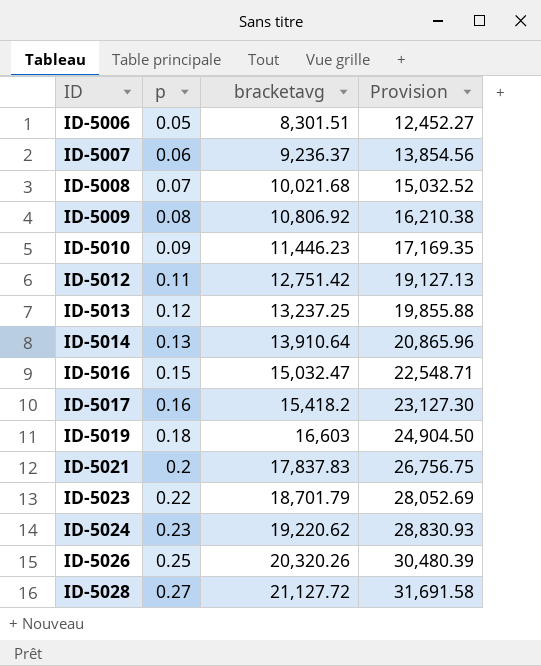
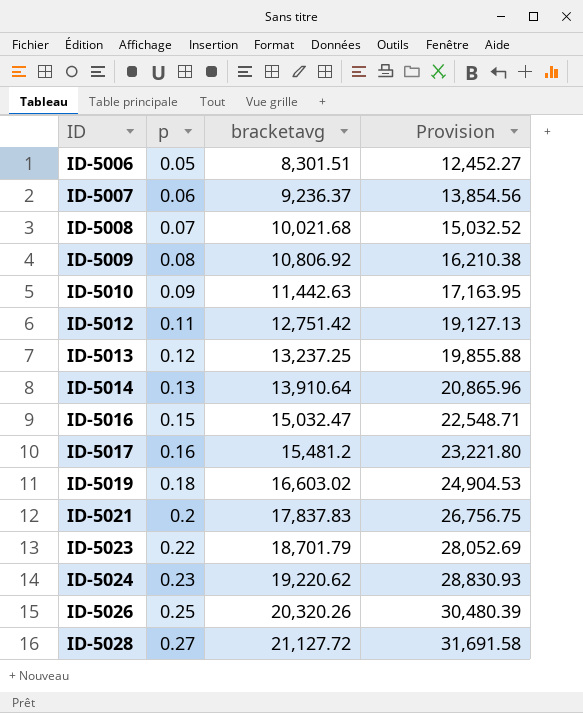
ID-5010 | bracketavg: 11,446.23 -> 11,442.63
ID-5010 | Provision: 17,169.35 -> 17,163.95
ID-5017 | bracketavg: 15,418.2 -> 15,481.2
ID-5017 | Provision: 23,127.30 -> 23,221.80
ID-5019 | bracketavg: 16,603 -> 16,603.02
ID-5019 | Provision: 24,904.50 -> 24,904.53

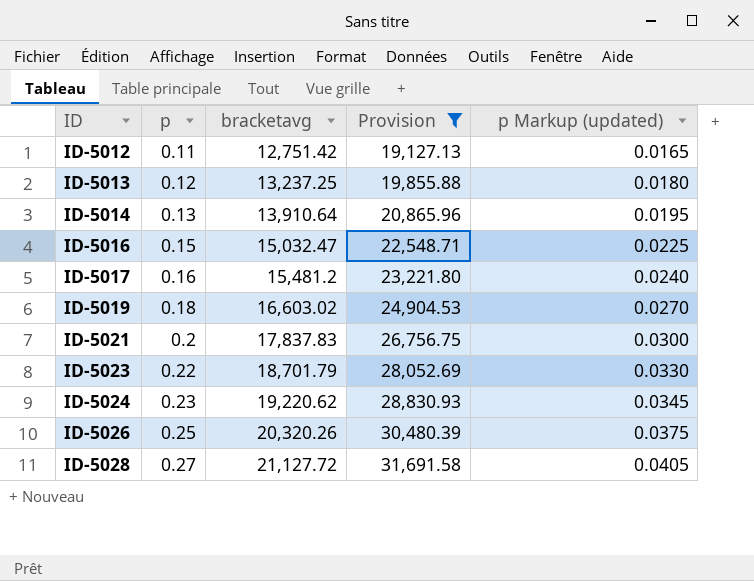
filter: none -> Provision >= 19,127.13
column p Markup (updated) | formula: none -> [p] * 0.15

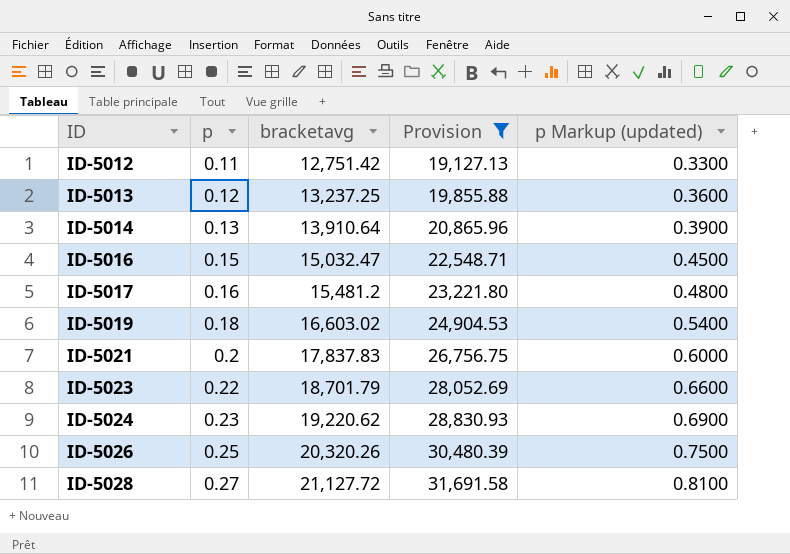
column p Markup (updated) | formula: [p] * 0.15 -> [p] * 3

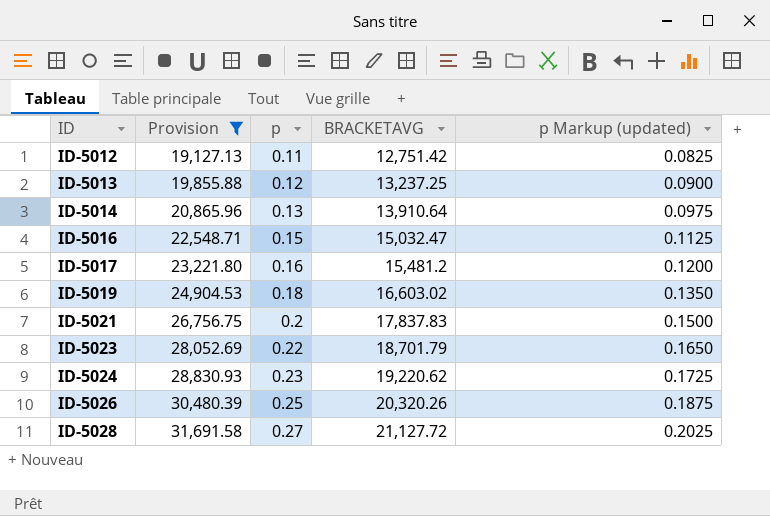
column Provision | position: 4 -> 2
column name: bracketavg -> BRACKETAVG
column p Markup (updated) | formula: [p] * 3 -> [p] * 0.75

